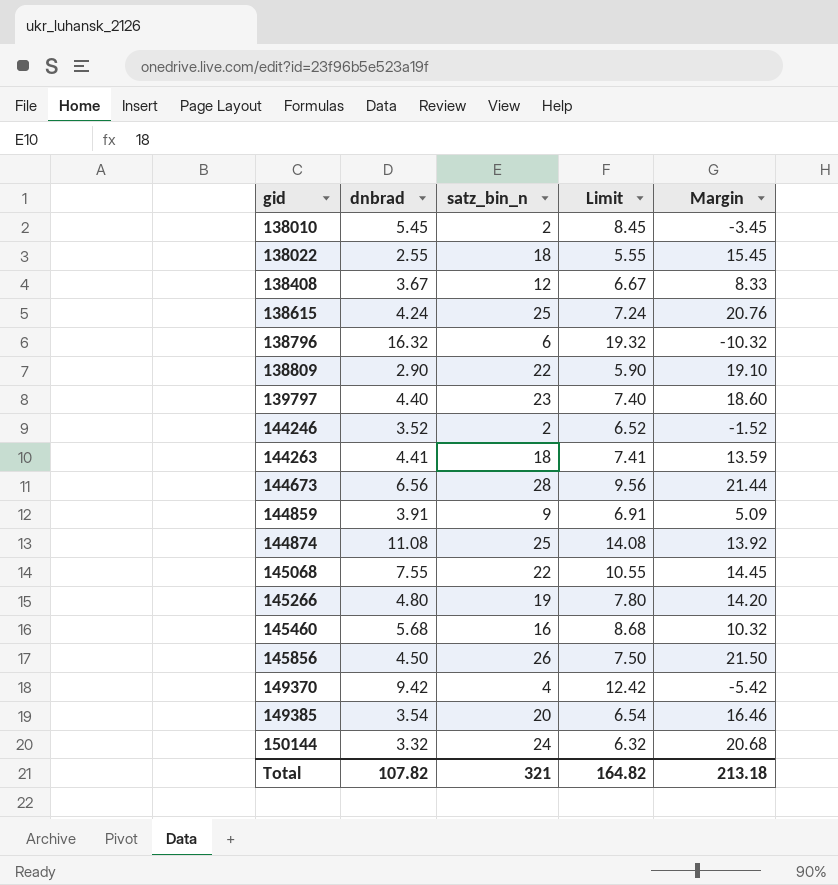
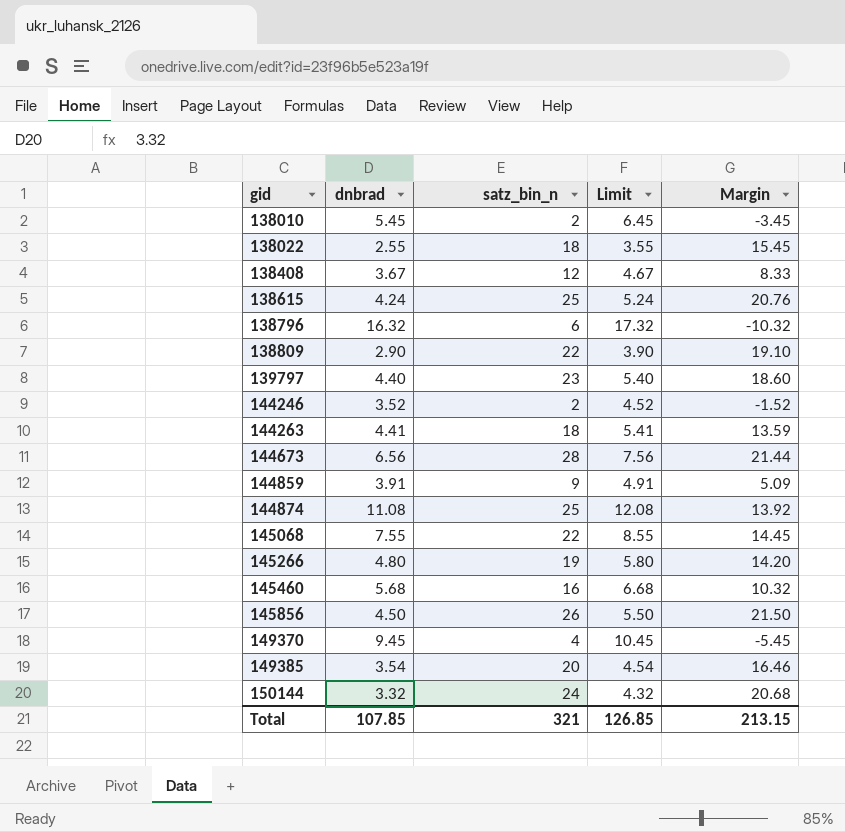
column Limit | formula: [dnbrad] + 3 -> [dnbrad] + 1
149370 | dnbrad: 9.42 -> 9.45
149370 | Margin: -5.42 -> -5.45
Total | dnbrad: 107.82 -> 107.85
Total | Limit: 164.82 -> 126.85
Total | Margin: 213.18 -> 213.15

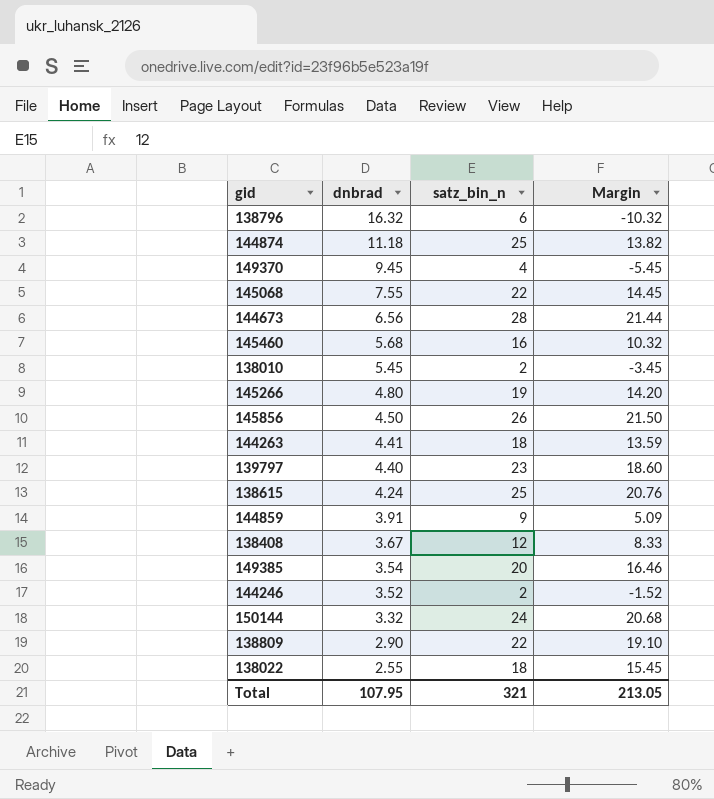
row order: gid ascending -> dnbrad descending
column Limit | formula: [dnbrad] + 1 -> none
144874 | dnbrad: 11.08 -> 11.18
144874 | Margin: 13.92 -> 13.82
Total | dnbrad: 107.85 -> 107.95
Total | Margin: 213.15 -> 213.05

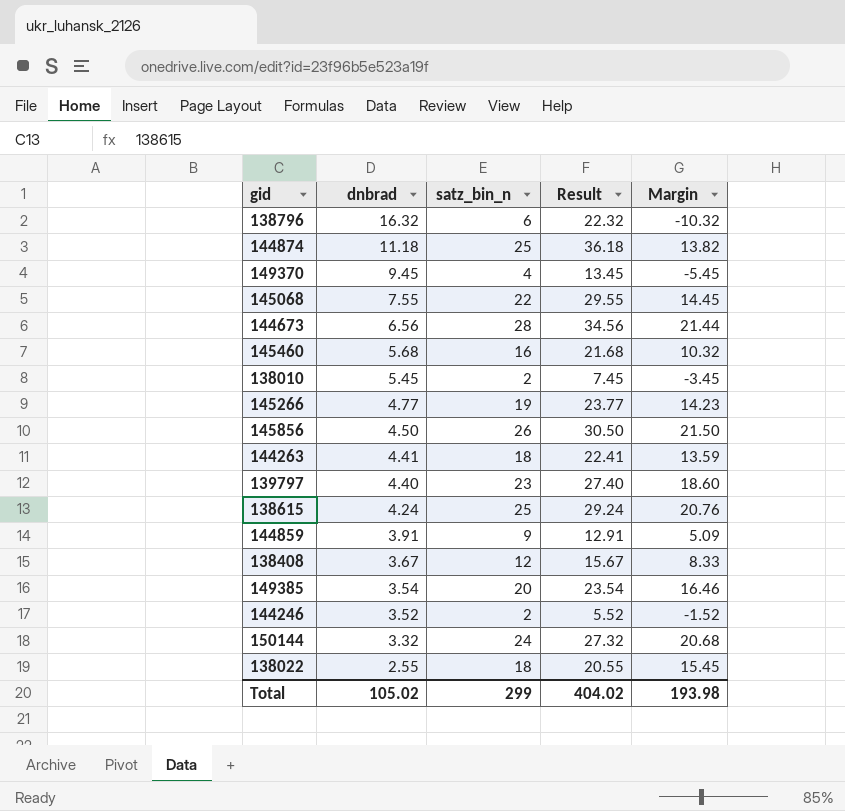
column Result | formula: none -> [dnbrad] + [satz_bin_n]
row 138809: 2.90 | 22 | 19.10 -> none
145266 | dnbrad: 4.80 -> 4.77
145266 | Margin: 14.20 -> 14.23
Total | dnbrad: 107.95 -> 105.02
Total | satz_bin_n: 321 -> 299
Total | Margin: 213.05 -> 193.98

